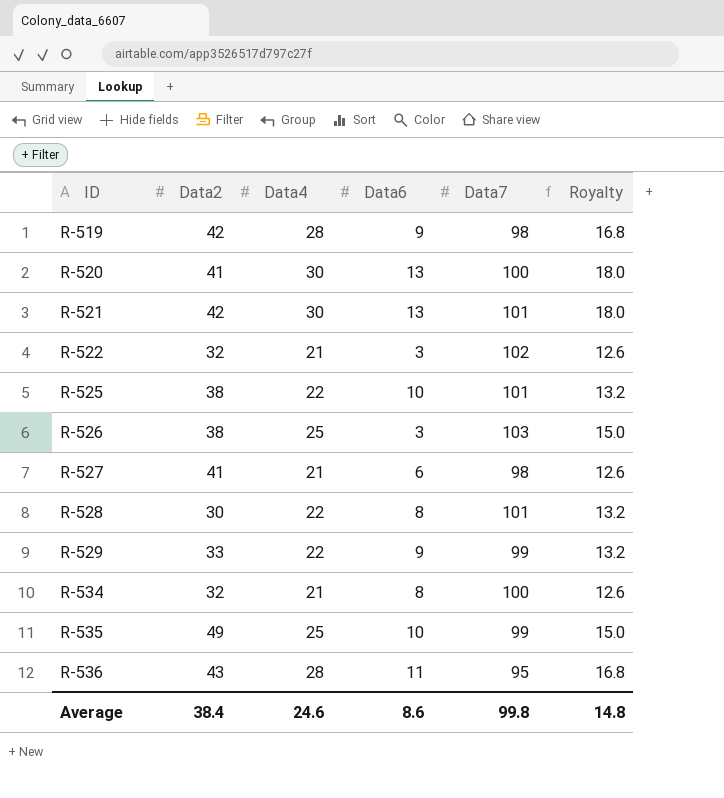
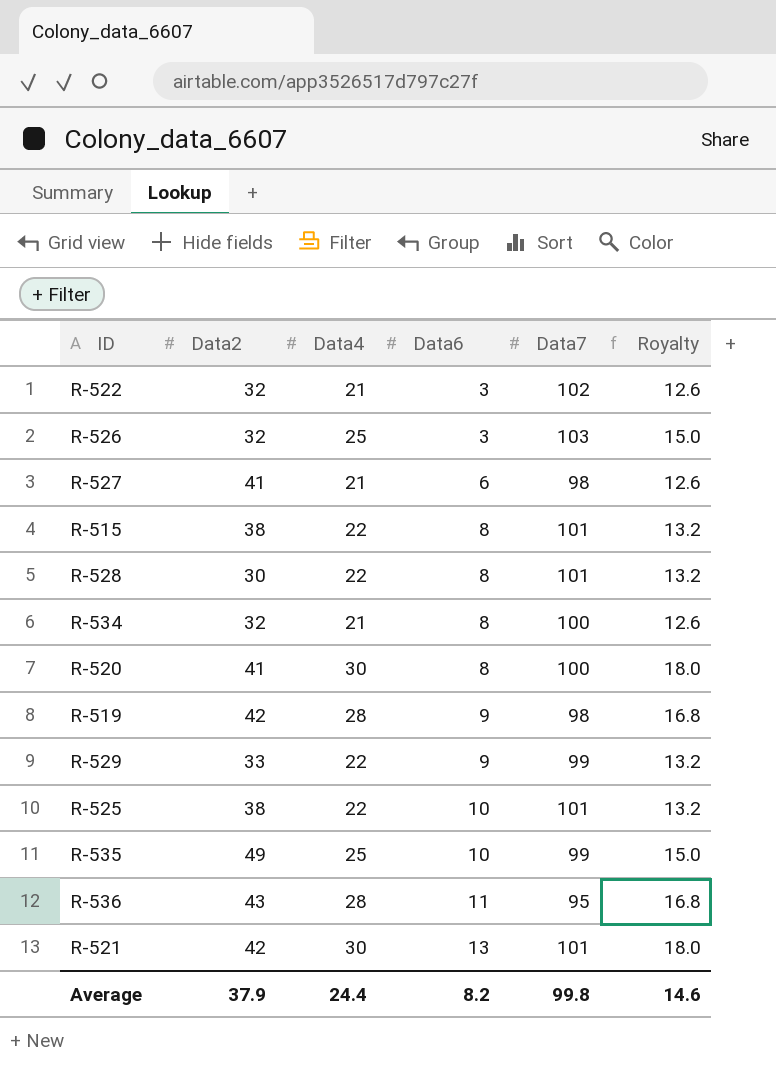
row order: ID ascending -> Data6 ascending
R-526 | Data2: 38 -> 32
row R-515: none -> 38 | 22 | 8 | 101 | 13.2
R-520 | Data6: 13 -> 8
Average | Data2: 38.4 -> 37.9
Average | Data4: 24.6 -> 24.4
Average | Data6: 8.6 -> 8.2
Average | Royalty: 14.8 -> 14.6

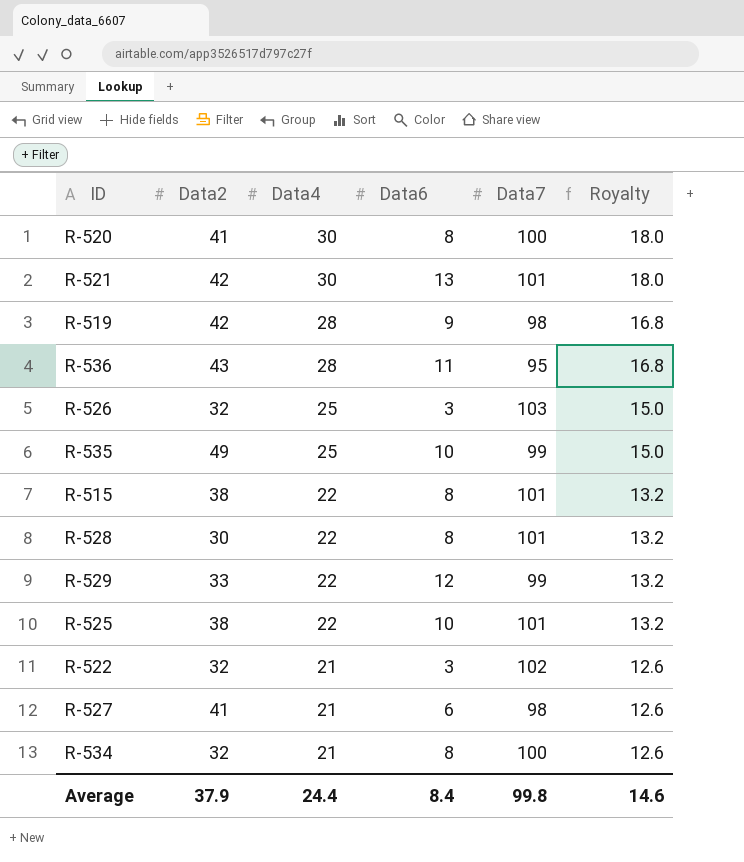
row order: Data6 ascending -> Data4 descending
R-529 | Data6: 9 -> 12
Average | Data6: 8.2 -> 8.4

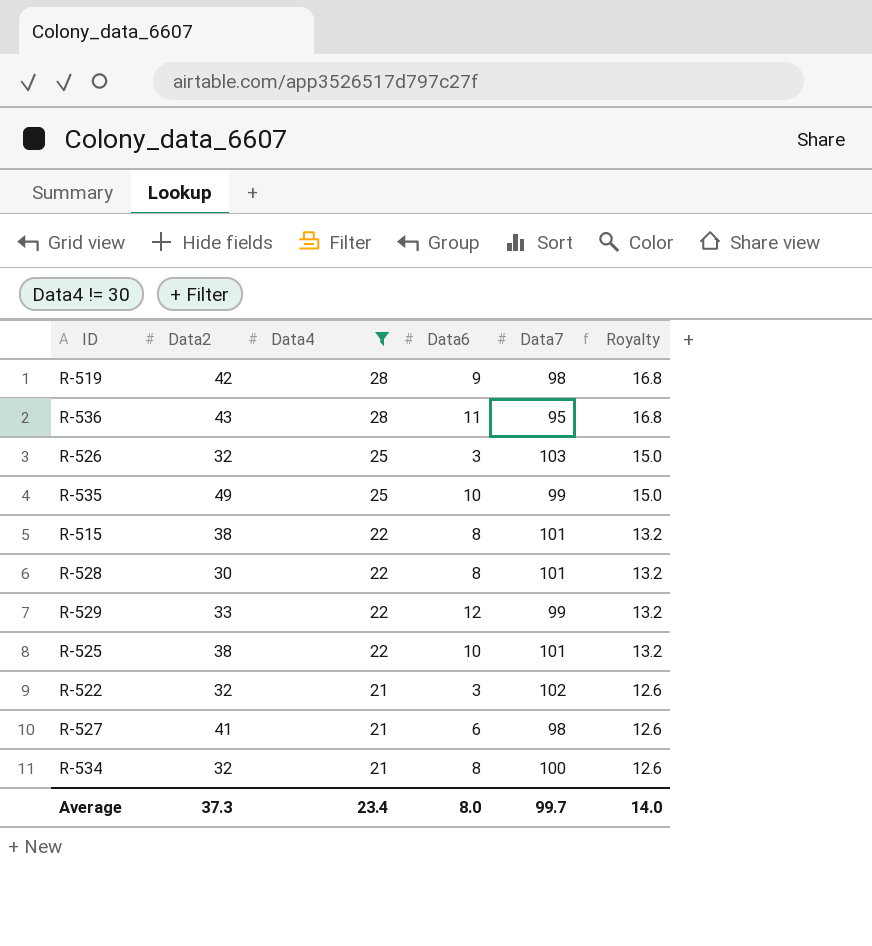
filter: none -> Data4 != 30
Average | Data2: 37.9 -> 37.3
Average | Data4: 24.4 -> 23.4
Average | Data6: 8.4 -> 8.0
Average | Data7: 99.8 -> 99.7
Average | Royalty: 14.6 -> 14.0

